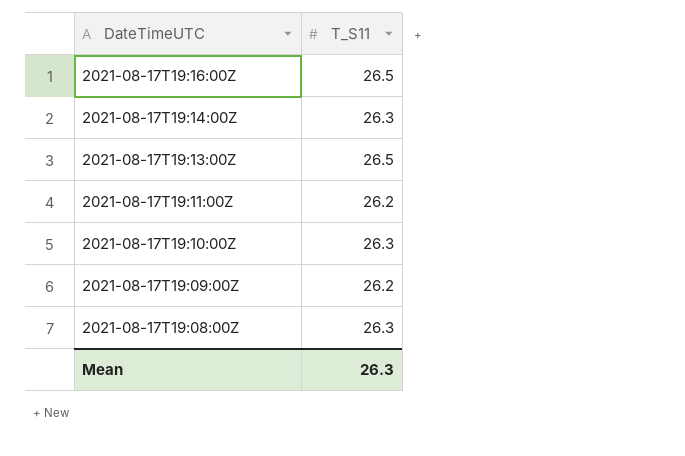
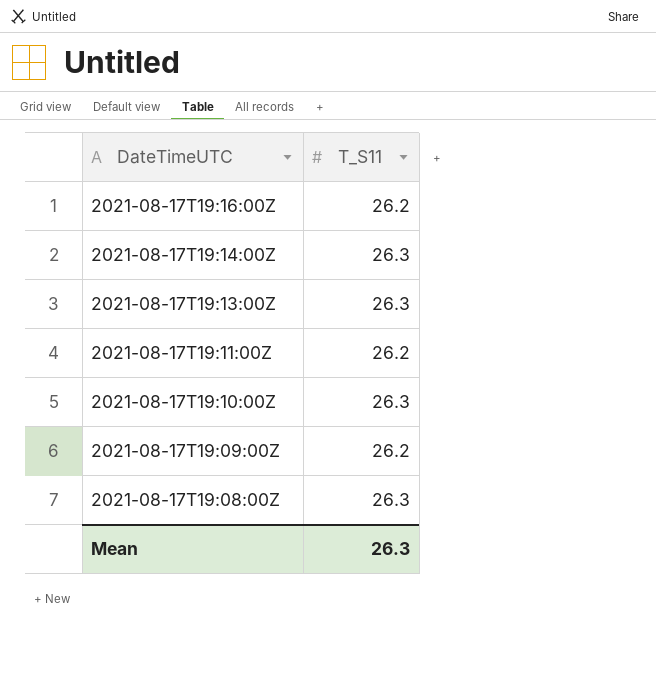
2021-08-17T19:16:00Z | T_S11: 26.5 -> 26.2
2021-08-17T19:13:00Z | T_S11: 26.5 -> 26.3

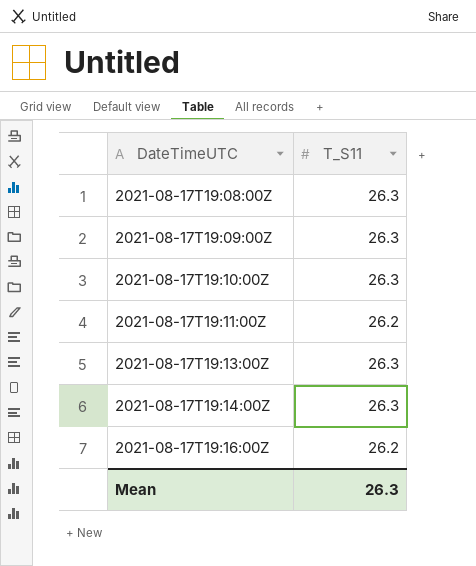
row order: DateTimeUTC descending -> DateTimeUTC ascending
2021-08-17T19:09:00Z | T_S11: 26.2 -> 26.3

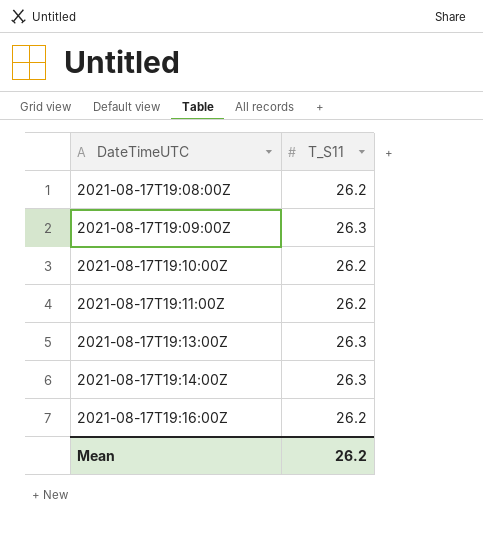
2021-08-17T19:08:00Z | T_S11: 26.3 -> 26.2
2021-08-17T19:10:00Z | T_S11: 26.3 -> 26.2
Mean | T_S11: 26.3 -> 26.2

